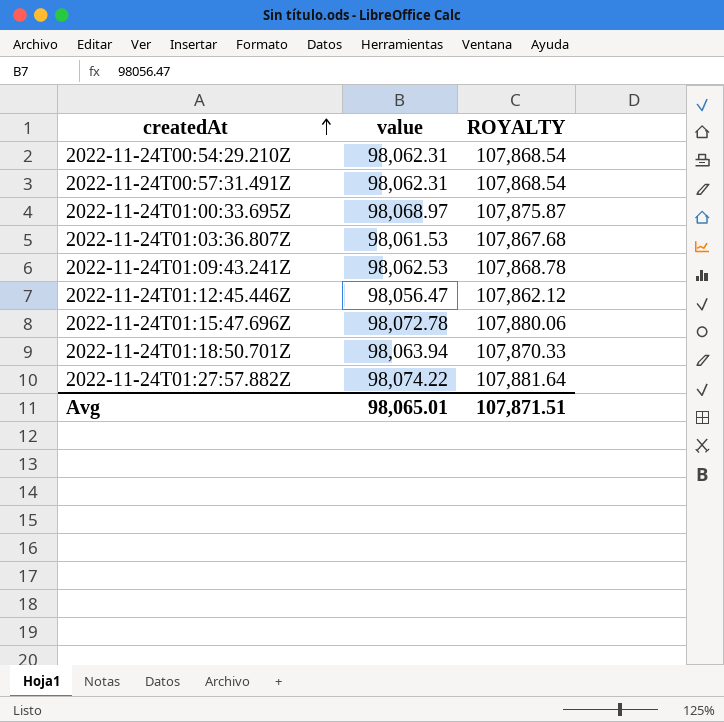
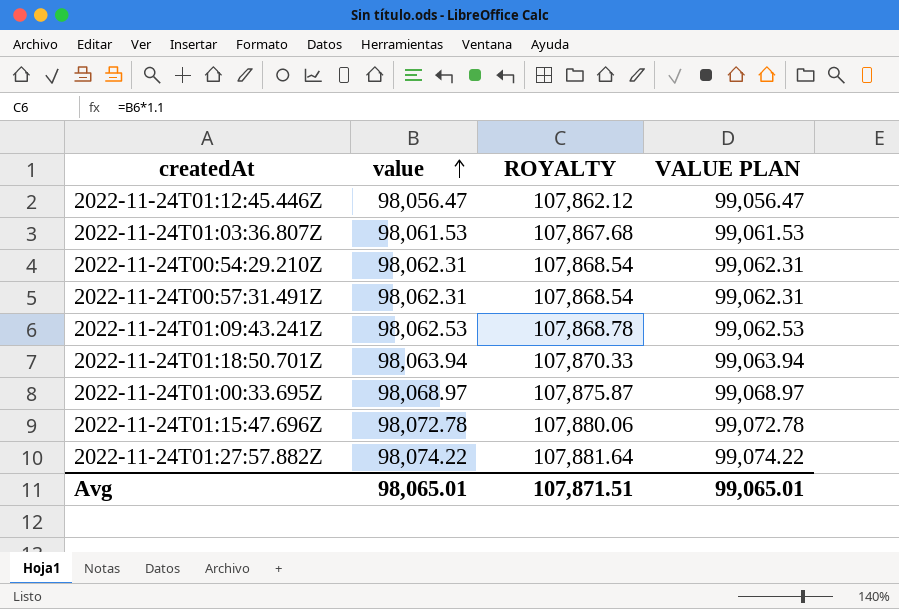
row order: createdAt ascending -> value ascending
column VALUE PLAN | formula: none -> [value] + 1000

